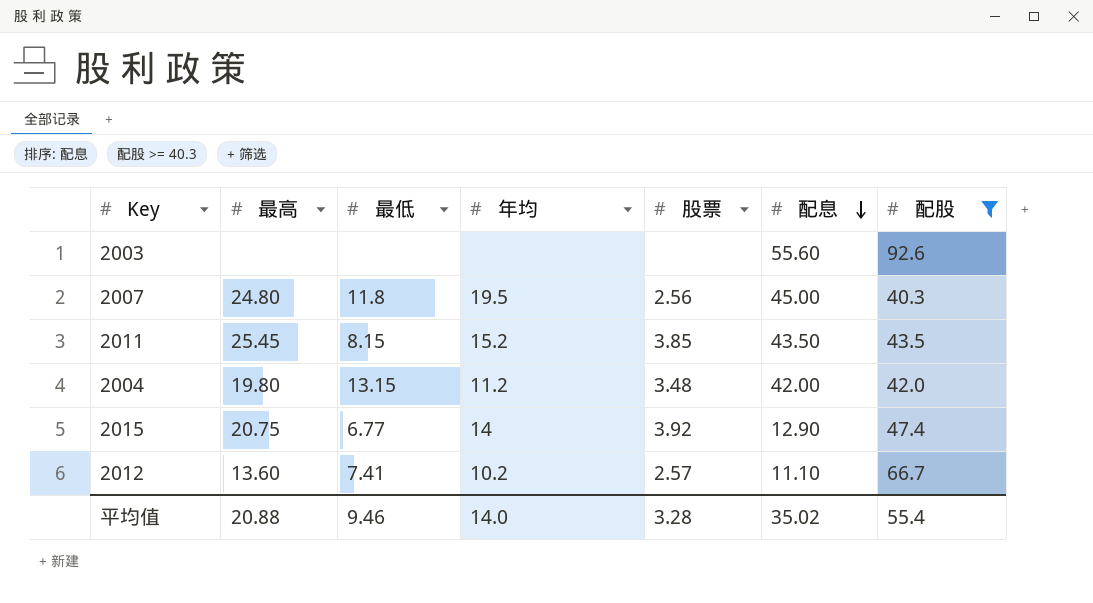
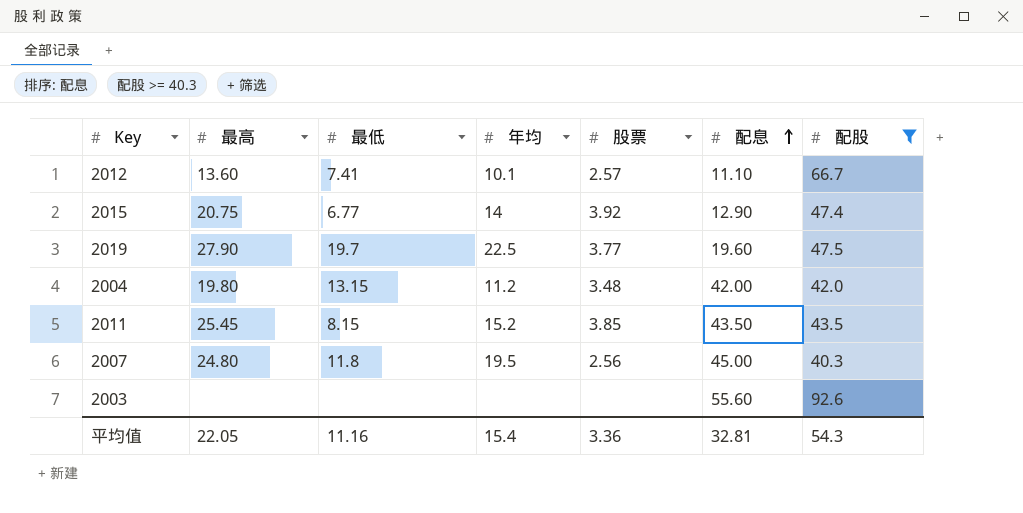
row order: 配息 descending -> 配息 ascending
2012 | 年均: 10.2 -> 10.1
row 2019: none -> 27.90 | 19.7 | 22.5 | 3.77 | 19.60 | 47.5
平均值 | 最高: 20.88 -> 22.05
平均值 | 最低: 9.46 -> 11.16
平均值 | 年均: 14.0 -> 15.4
平均值 | 股票: 3.28 -> 3.36
平均值 | 配息: 35.02 -> 32.81
平均值 | 配股: 55.4 -> 54.3

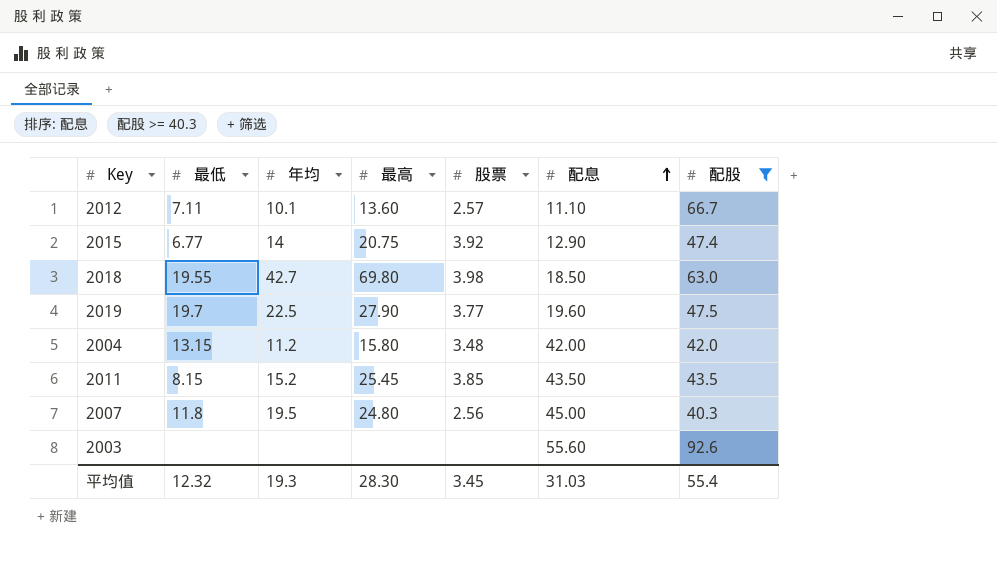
column 最高 | position: 2 -> 4
2012 | 最低: 7.41 -> 7.11
row 2018: none -> 19.55 | 42.7 | 69.80 | 3.98 | 18.50 | 63.0
2004 | 最高: 19.80 -> 15.80
平均值 | 最低: 11.16 -> 12.32
平均值 | 年均: 15.4 -> 19.3
平均值 | 最高: 22.05 -> 28.30
平均值 | 股票: 3.36 -> 3.45
平均值 | 配息: 32.81 -> 31.03
平均值 | 配股: 54.3 -> 55.4

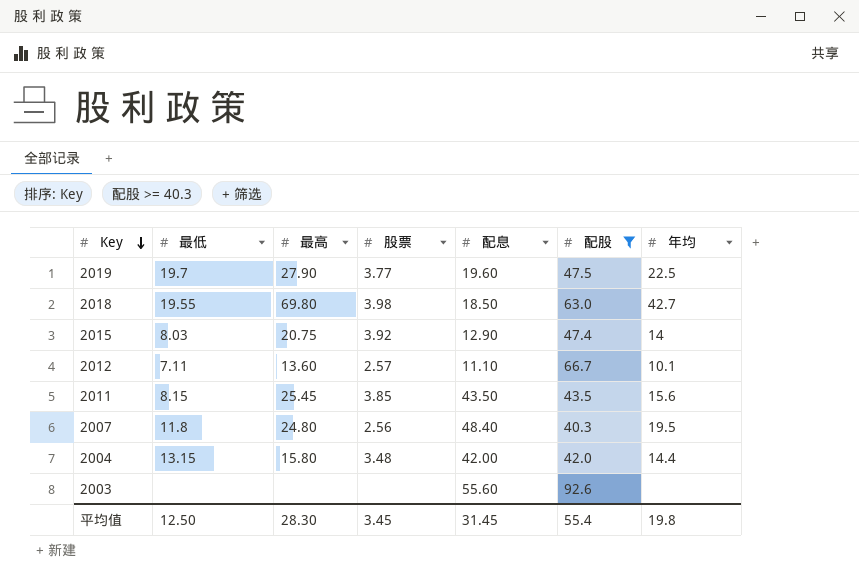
row order: 配息 ascending -> Key descending
column 年均 | position: 3 -> 7
2015 | 最低: 6.77 -> 8.03
2011 | 年均: 15.2 -> 15.6
2007 | 配息: 45.00 -> 48.40
2004 | 年均: 11.2 -> 14.4
平均值 | 最低: 12.32 -> 12.50
平均值 | 配息: 31.03 -> 31.45
平均值 | 年均: 19.3 -> 19.8

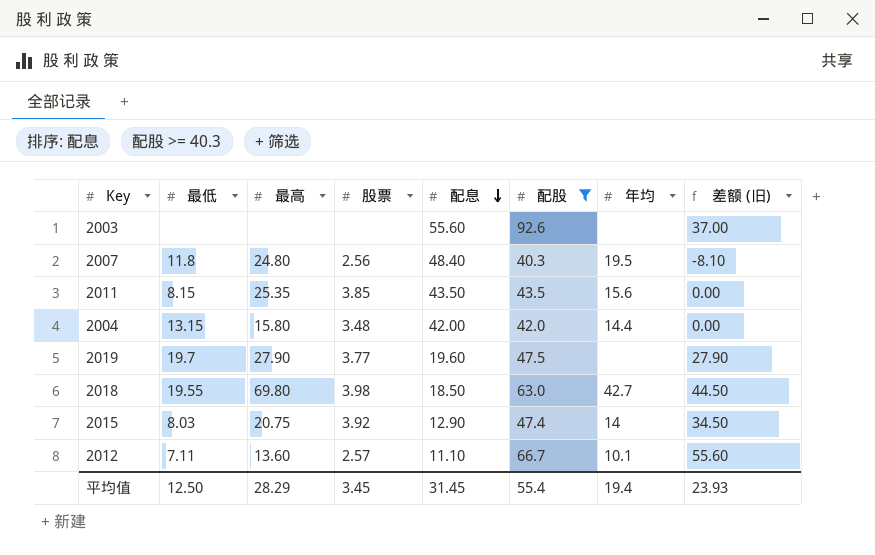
row order: Key descending -> 配息 descending
column 差额 (旧) | formula: none -> [配股] - [配息]
2011 | 最高: 25.45 -> 25.35
2019 | 年均: 22.5 -> none
平均值 | 最高: 28.30 -> 28.29
平均值 | 年均: 19.8 -> 19.4

